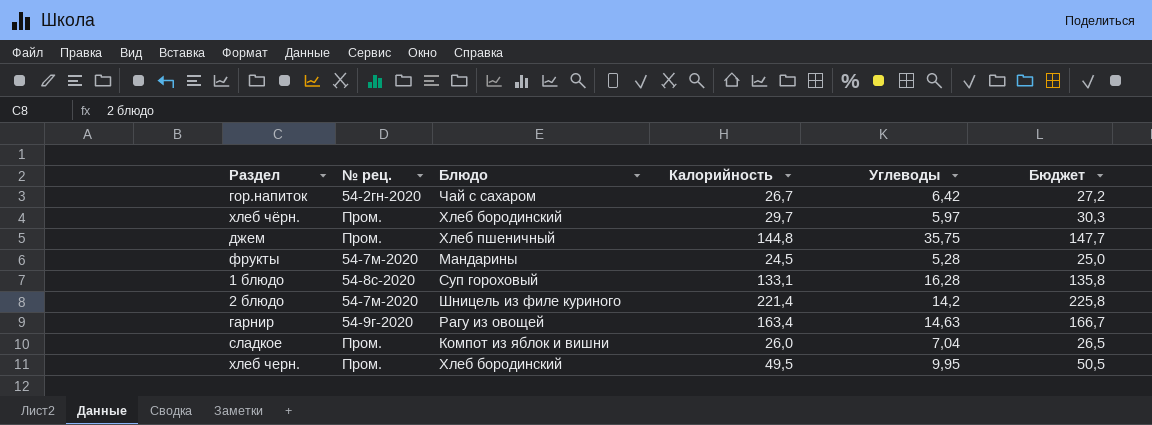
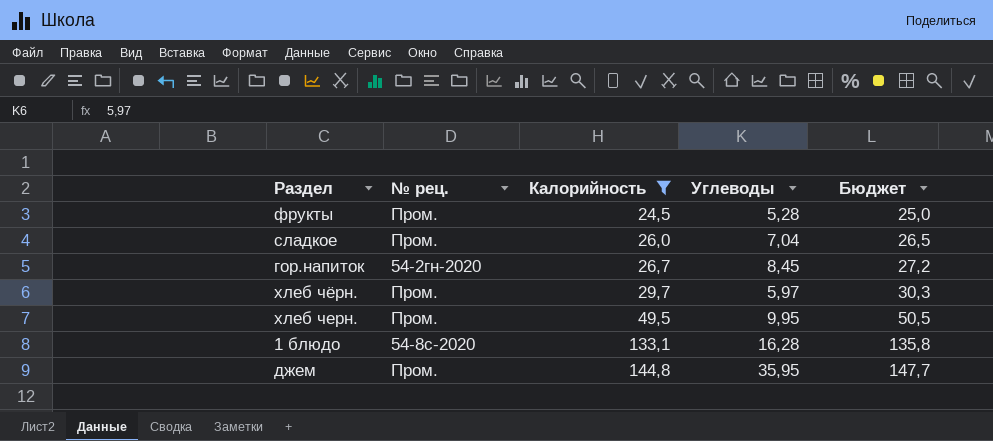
filter: none -> Калорийность <= 144,8
row order: none -> Калорийность ascending
column Блюдо | position: 3 -> none
фрукты | № рец.: 54-7м-2020 -> Пром.
гор.напиток | Углеводы: 6,42 -> 8,45
джем | Углеводы: 35,75 -> 35,95

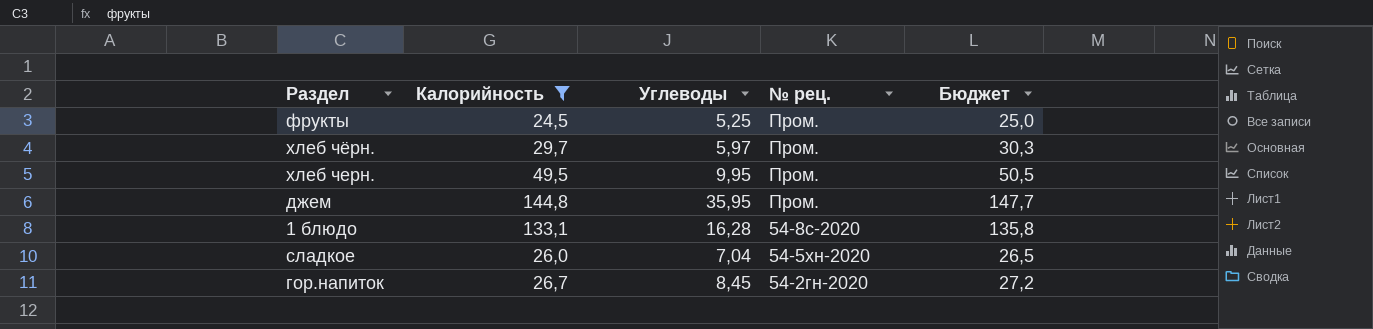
row order: Калорийность ascending -> № рец. descending
column № рец. | position: 2 -> 4
фрукты | Углеводы: 5,28 -> 5,25
сладкое | № рец.: Пром. -> 54-5хн-2020

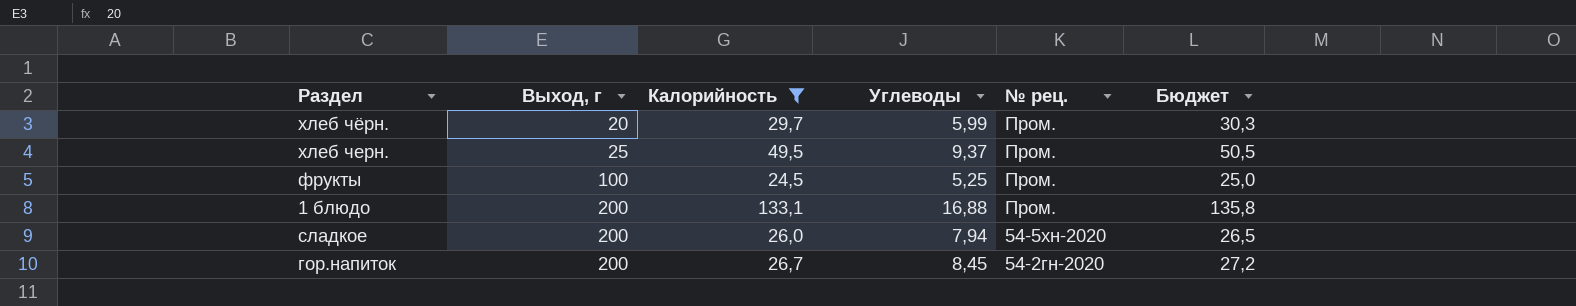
row order: № рец. descending -> Выход, г ascending
column Выход, г | position: none -> 2
row джем: 144,8 | 35,95 | Пром. | 147,7 -> none
хлеб чёрн. | Углеводы: 5,97 -> 5,99
хлеб черн. | Углеводы: 9,95 -> 9,37
1 блюдо | Углеводы: 16,28 -> 16,88
1 блюдо | № рец.: 54-8с-2020 -> Пром.
сладкое | Углеводы: 7,04 -> 7,94

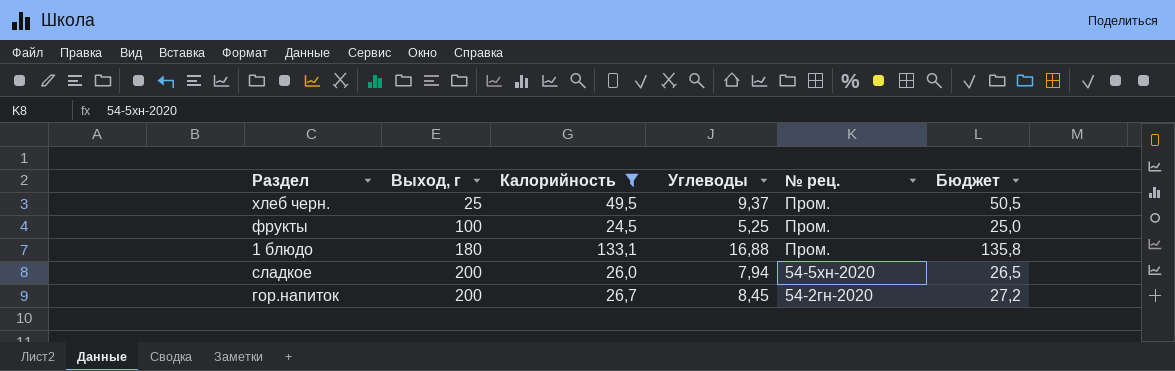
row хлеб чёрн.: 20 | 29,7 | 5,99 | Пром. | 30,3 -> none
1 блюдо | Выход, г: 200 -> 180

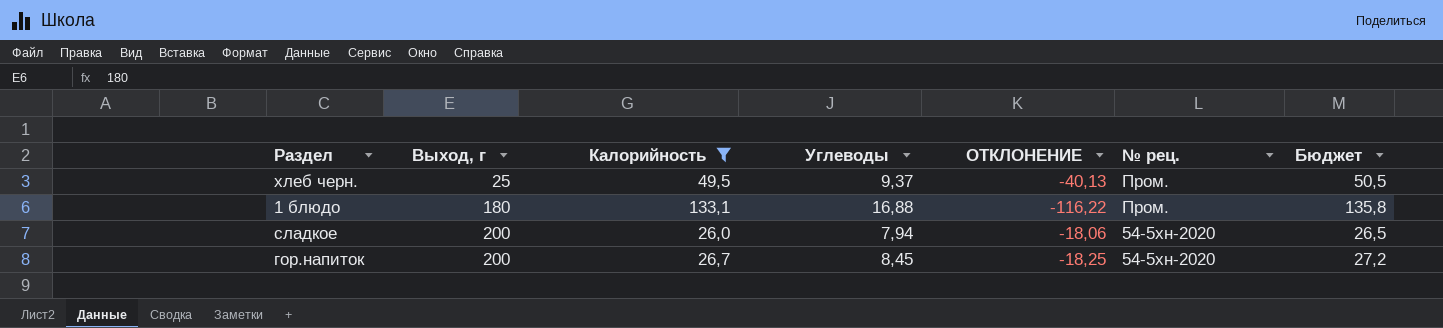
column ОТКЛОНЕНИЕ | formula: none -> [Углеводы] - [Калорийность]
row фрукты: 100 | 24,5 | 5,25 | Пром. | 25,0 -> none
гор.напиток | № рец.: 54-2гн-2020 -> 54-5хн-2020

